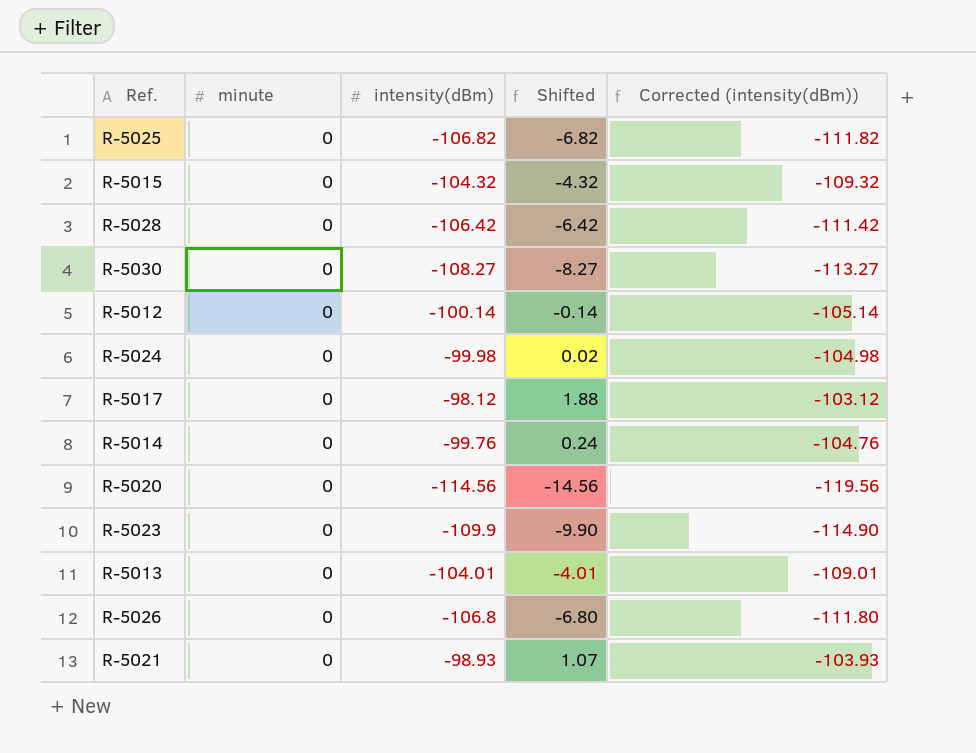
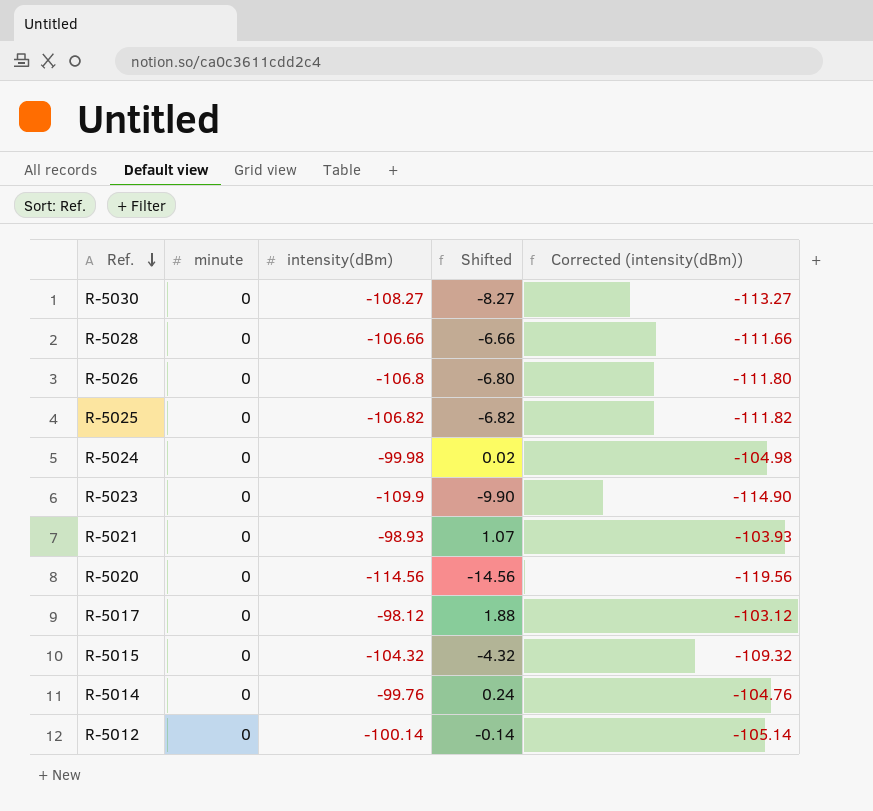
row order: none -> Ref. descending
row R-5013: 0 | -104.01 | -4.01 | -109.01 -> none
R-5028 | intensity(dBm): -106.42 -> -106.66
R-5028 | Shifted: -6.42 -> -6.66
R-5028 | Corrected (intensity(dBm)): -111.42 -> -111.66

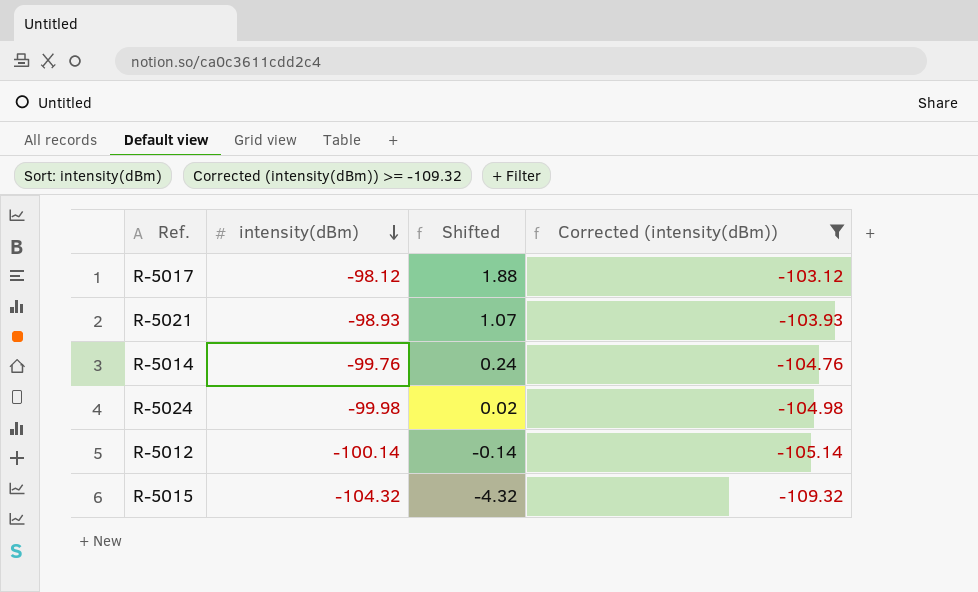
filter: none -> Corrected (intensity(dBm)) >= -109.32
row order: Ref. descending -> intensity(dBm) descending
column minute | position: 2 -> none

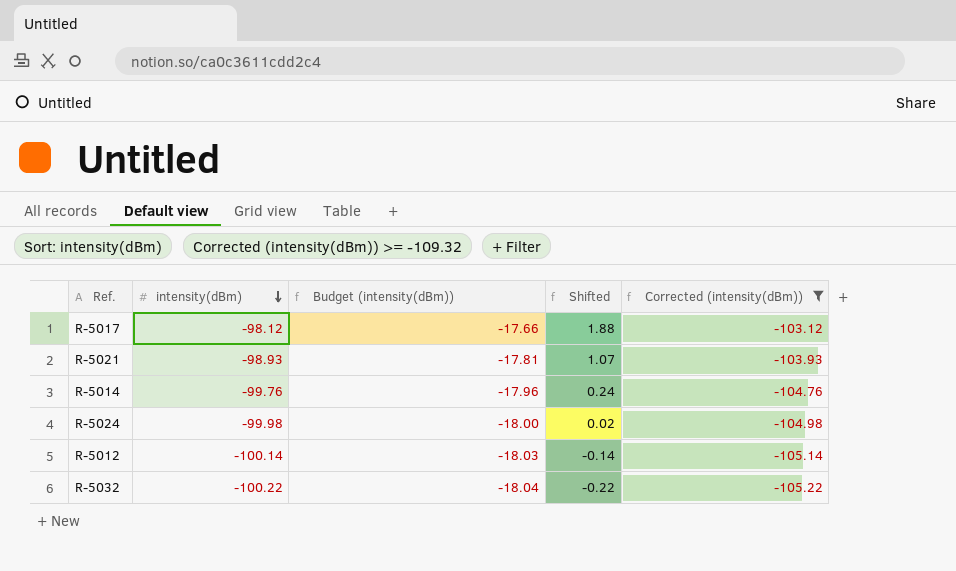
column Budget (intensity(dBm)) | formula: none -> [intensity(dBm)] * 0.18
row R-5015: -104.32 | -4.32 | -109.32 -> none
row R-5032: none -> -100.22 | -18.04 | -0.22 | -105.22

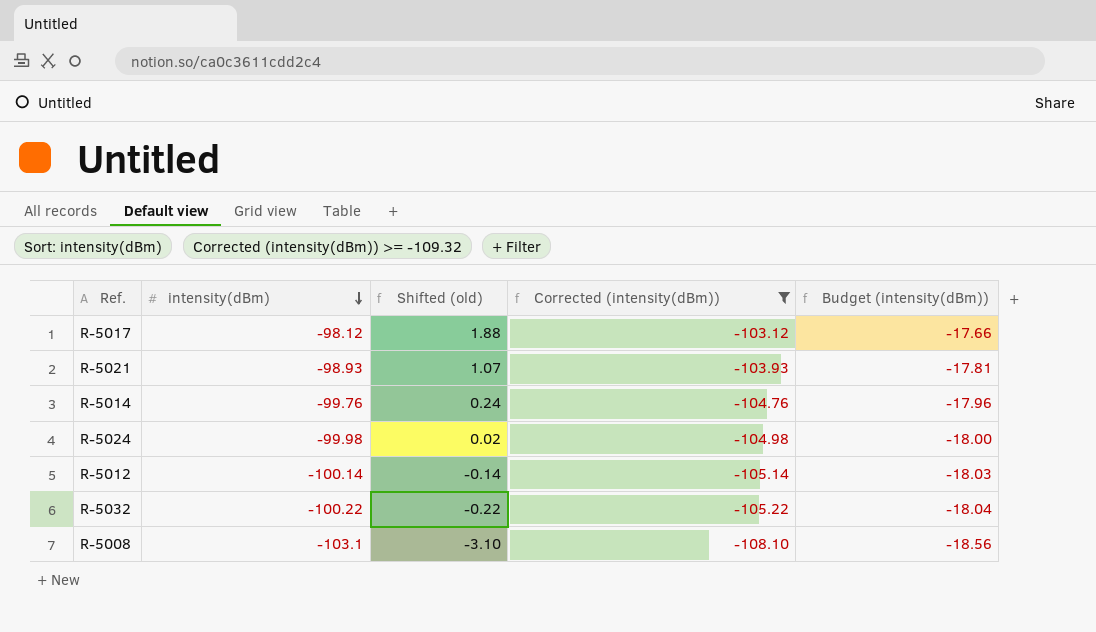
column name: Shifted -> Shifted (old)
column Budget (intensity(dBm)) | position: 3 -> 5
row R-5008: none -> -103.1 | -3.10 | -108.10 | -18.56

